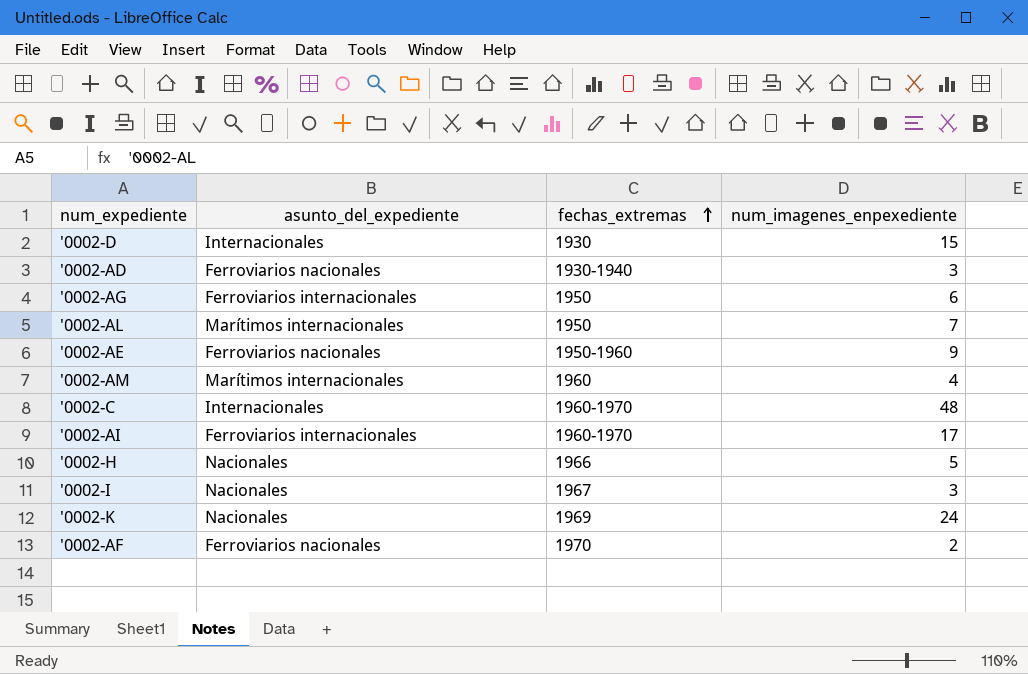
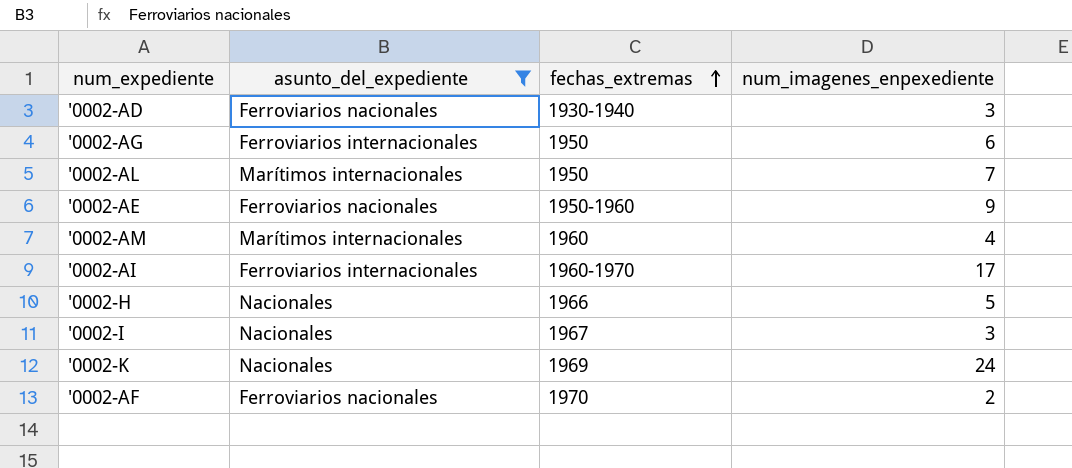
filter: none -> asunto_del_expediente != Internacionales

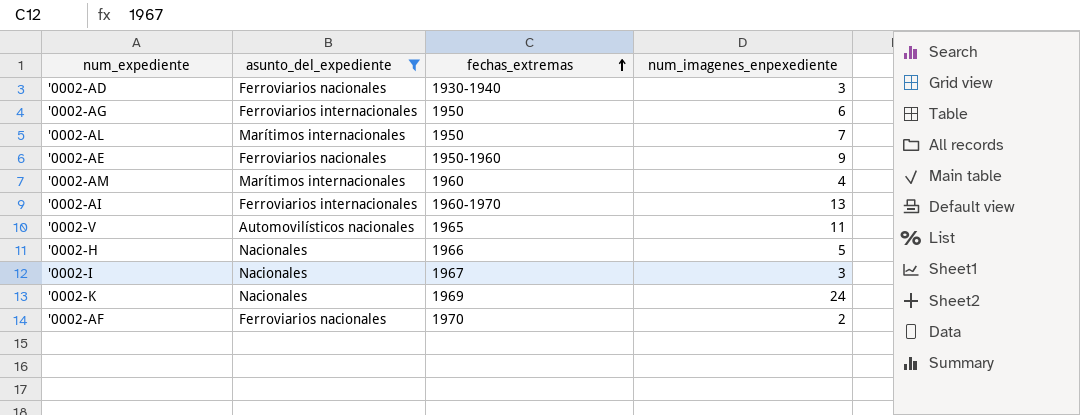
'0002-AI | num_imagenes_enpexediente: 17 -> 13
row '0002-V: none -> Automovilísticos nacionales | 1965 | 11

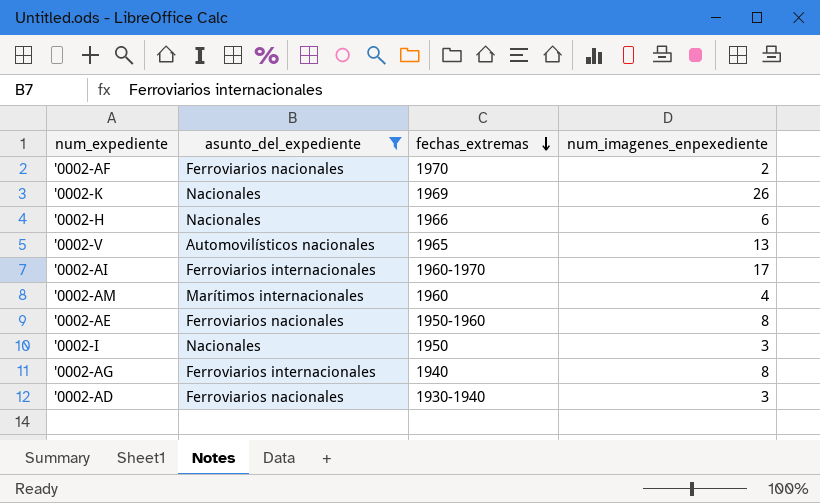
row order: fechas_extremas ascending -> fechas_extremas descending
row '0002-AL: Marítimos internacionales | 1950 | 7 -> none
'0002-K | num_imagenes_enpexediente: 24 -> 26
'0002-H | num_imagenes_enpexediente: 5 -> 6
'0002-V | num_imagenes_enpexediente: 11 -> 13
'0002-AI | num_imagenes_enpexediente: 13 -> 17
'0002-AE | num_imagenes_enpexediente: 9 -> 8
'0002-I | fechas_extremas: 1967 -> 1950
'0002-AG | fechas_extremas: 1950 -> 1940
'0002-AG | num_imagenes_enpexediente: 6 -> 8

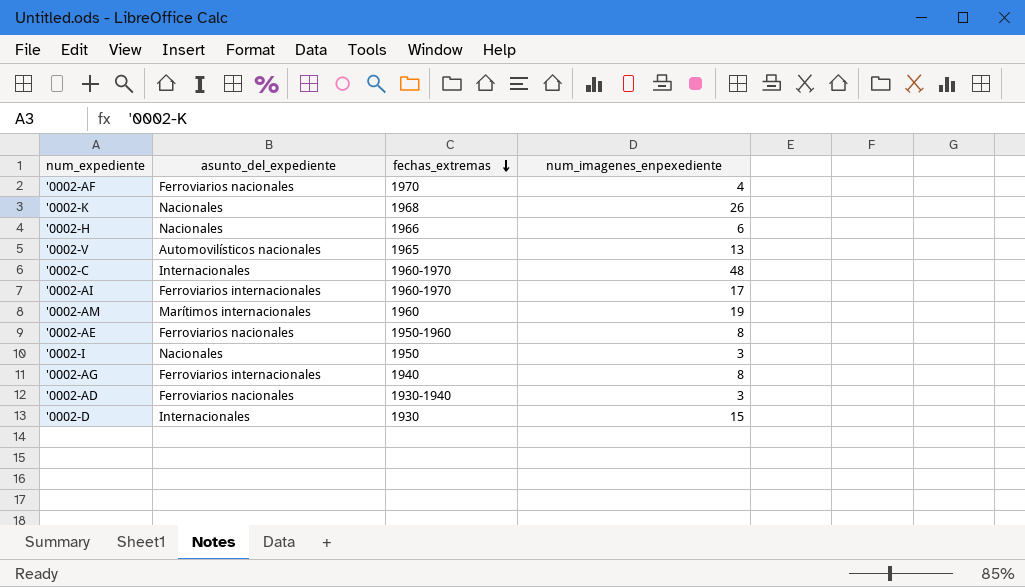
filter: asunto_del_expediente != Internacionales -> none
'0002-AF | num_imagenes_enpexediente: 2 -> 4
'0002-K | fechas_extremas: 1969 -> 1968
'0002-AM | num_imagenes_enpexediente: 4 -> 19

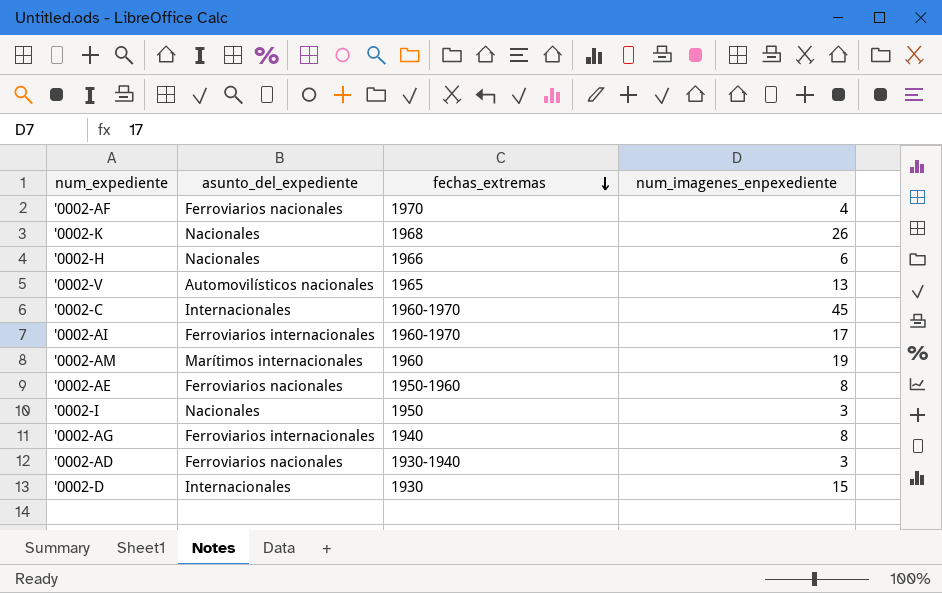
'0002-C | num_imagenes_enpexediente: 48 -> 45

